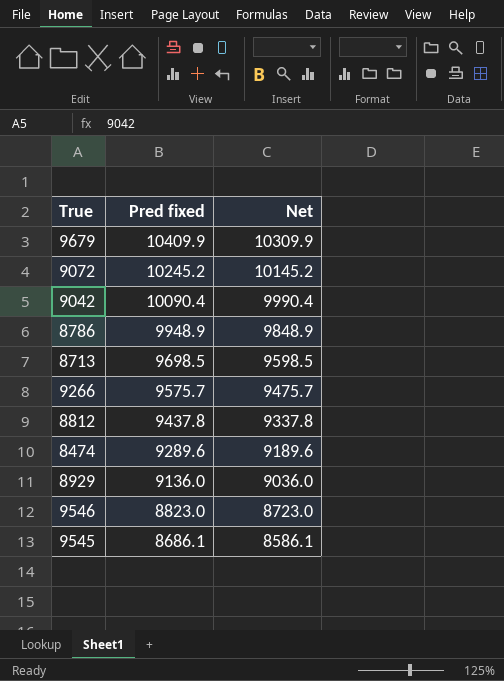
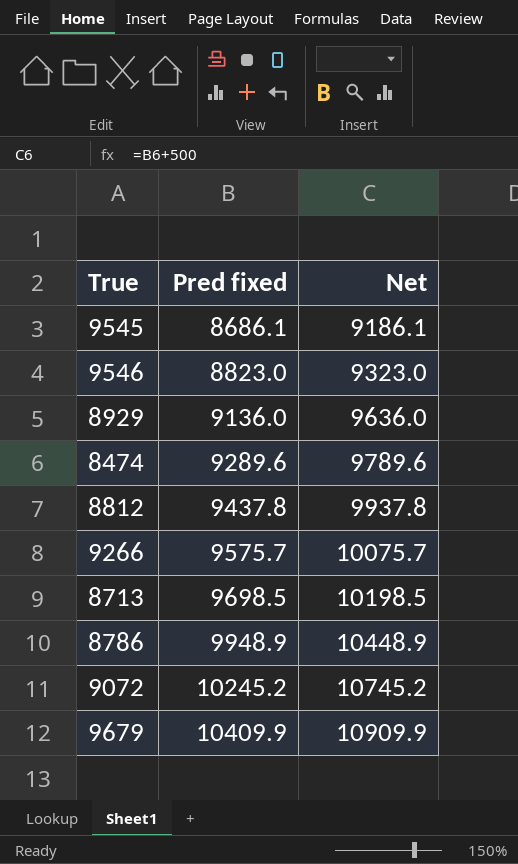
row order: Pred fixed descending -> Pred fixed ascending
column Net | formula: [Pred fixed] - 100 -> [Pred fixed] + 500
row 9042: 10090.4 | 9990.4 -> none

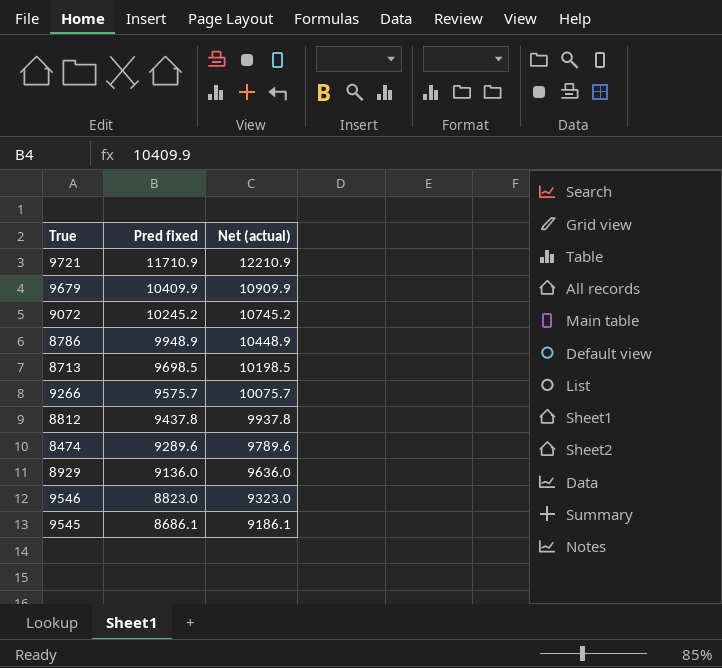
row order: Pred fixed ascending -> Pred fixed descending
column name: Net -> Net (actual)
row 9721: none -> 11710.9 | 12210.9

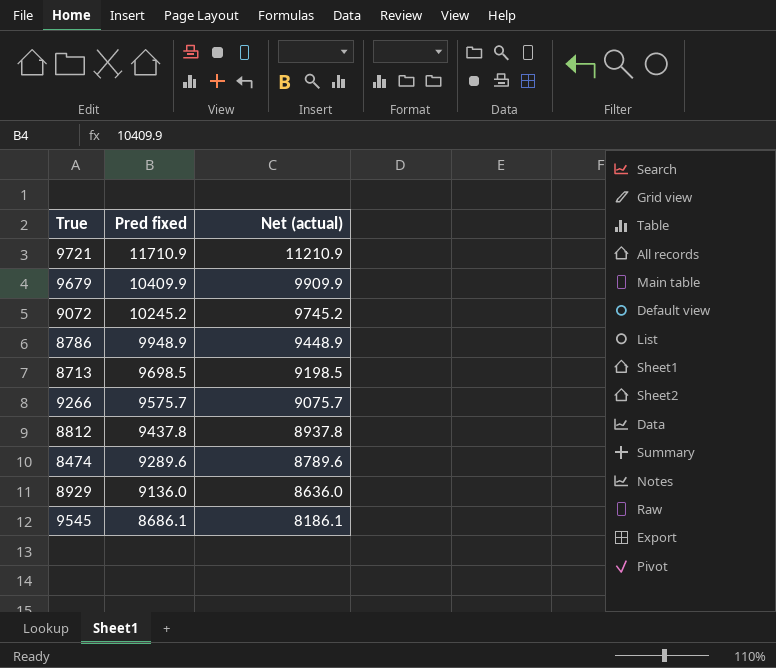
column Net (actual) | formula: [Pred fixed] + 500 -> [Pred fixed] - 500
row 9546: 8823.0 | 9323.0 -> none

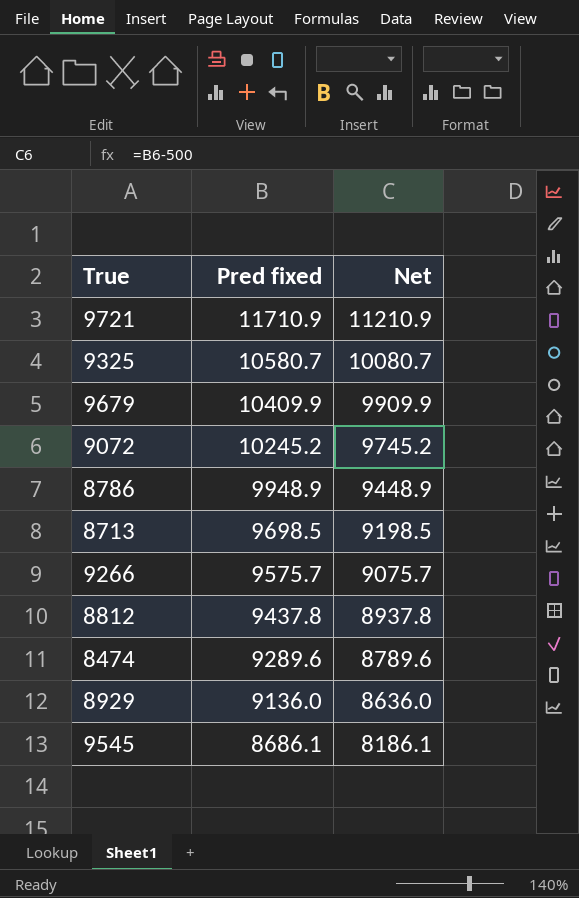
column name: Net (actual) -> Net
row 9325: none -> 10580.7 | 10080.7

